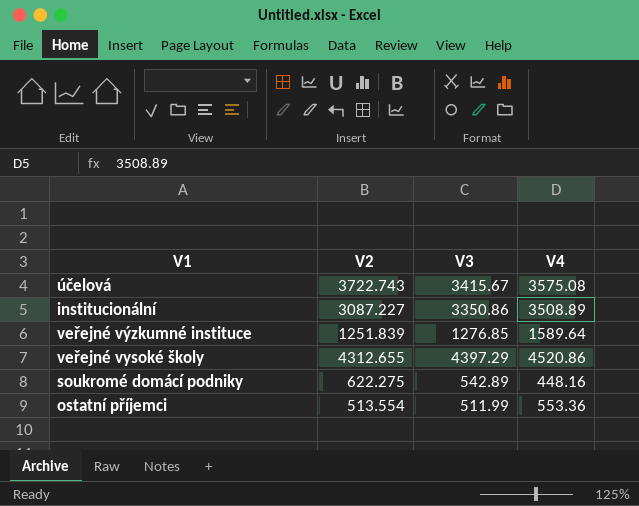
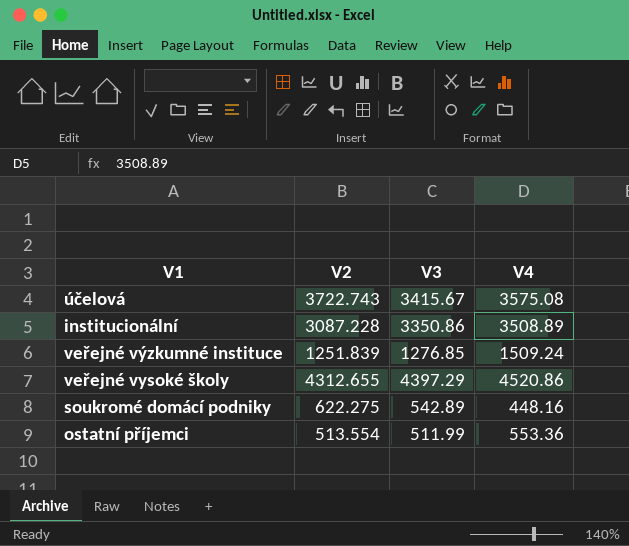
institucionální | V2: 3087.227 -> 3087.228
veřejné výzkumné instituce | V4: 1589.64 -> 1509.24

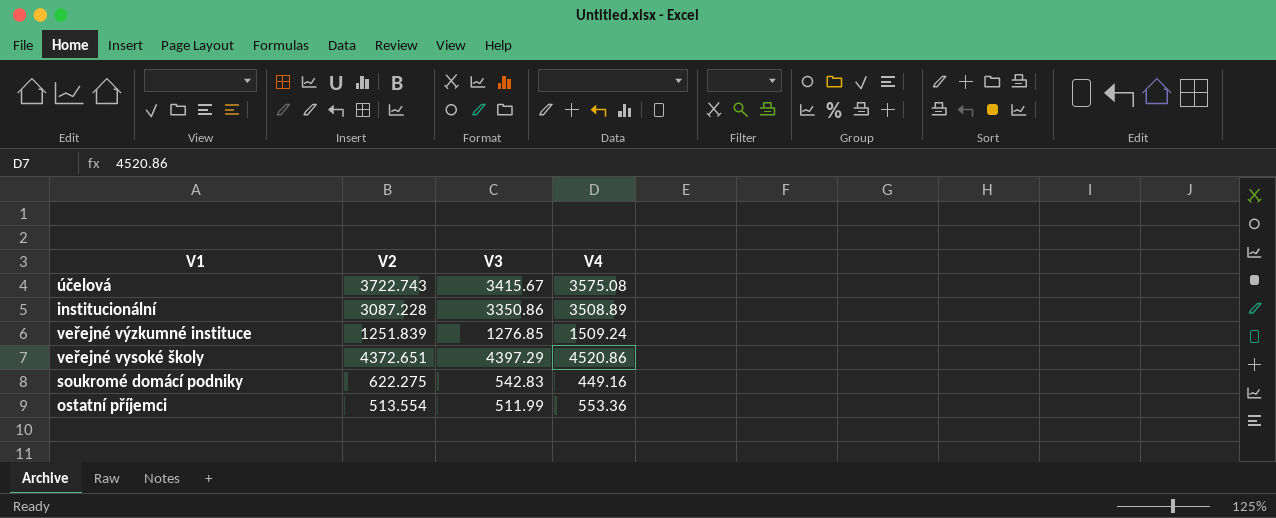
veřejné vysoké školy | V2: 4312.655 -> 4372.651
soukromé domácí podniky | V3: 542.89 -> 542.83
soukromé domácí podniky | V4: 448.16 -> 449.16

